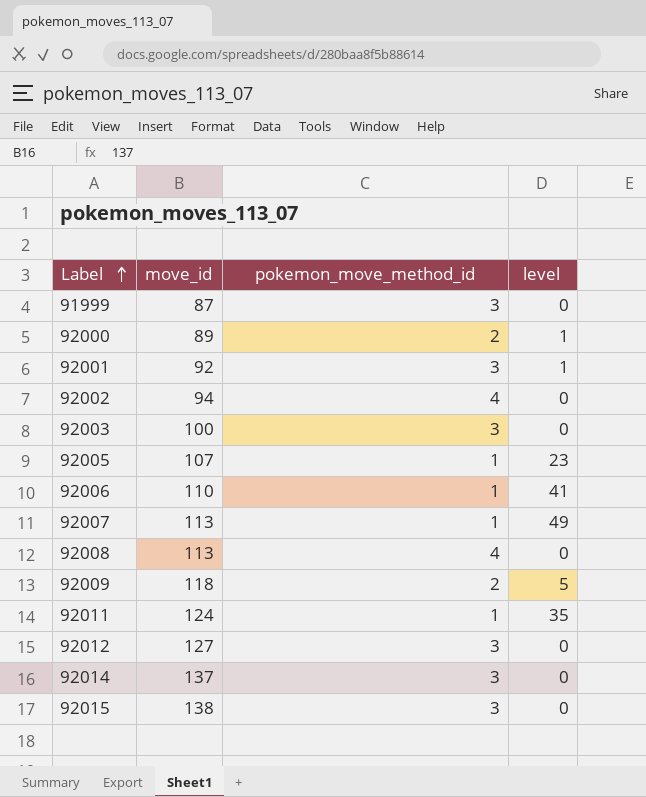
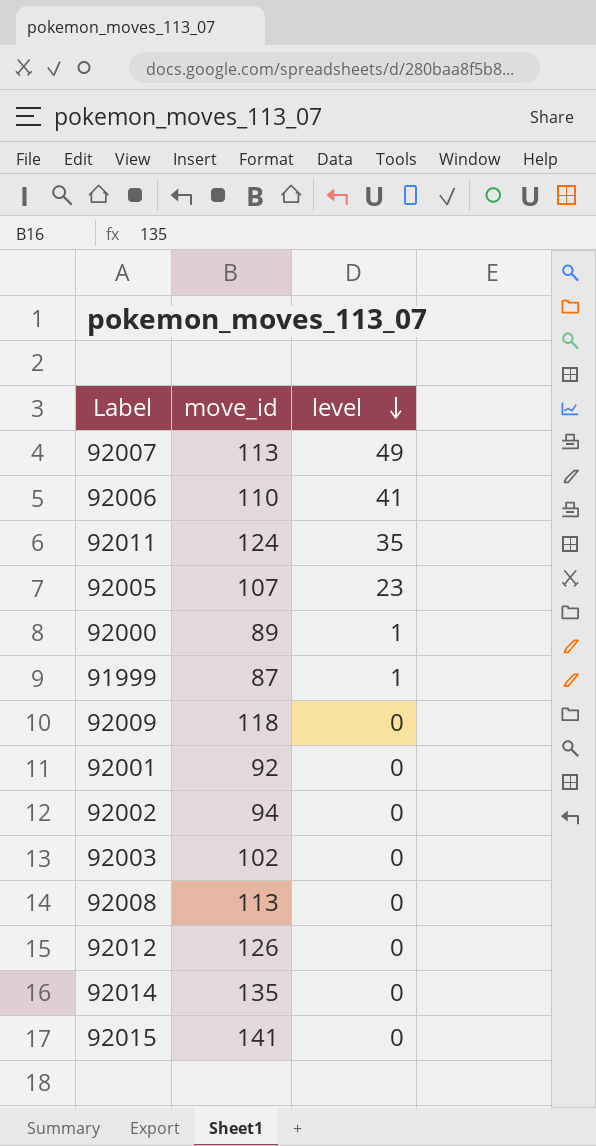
row order: Label ascending -> level descending
column pokemon_move_method_id | position: 3 -> none
91999 | level: 0 -> 1
92009 | level: 5 -> 0
92001 | level: 1 -> 0
92003 | move_id: 100 -> 102
92012 | move_id: 127 -> 126
92014 | move_id: 137 -> 135
92015 | move_id: 138 -> 141

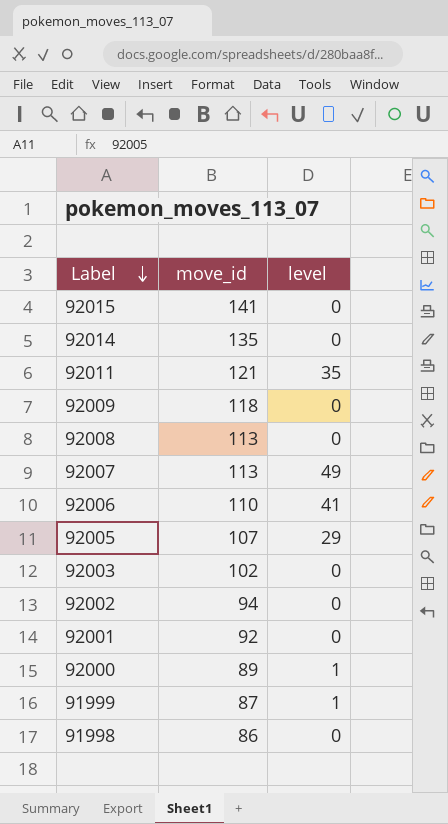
row order: level descending -> Label descending
row 92012: 126 | 0 -> none
92011 | move_id: 124 -> 121
92005 | level: 23 -> 29
row 91998: none -> 86 | 0

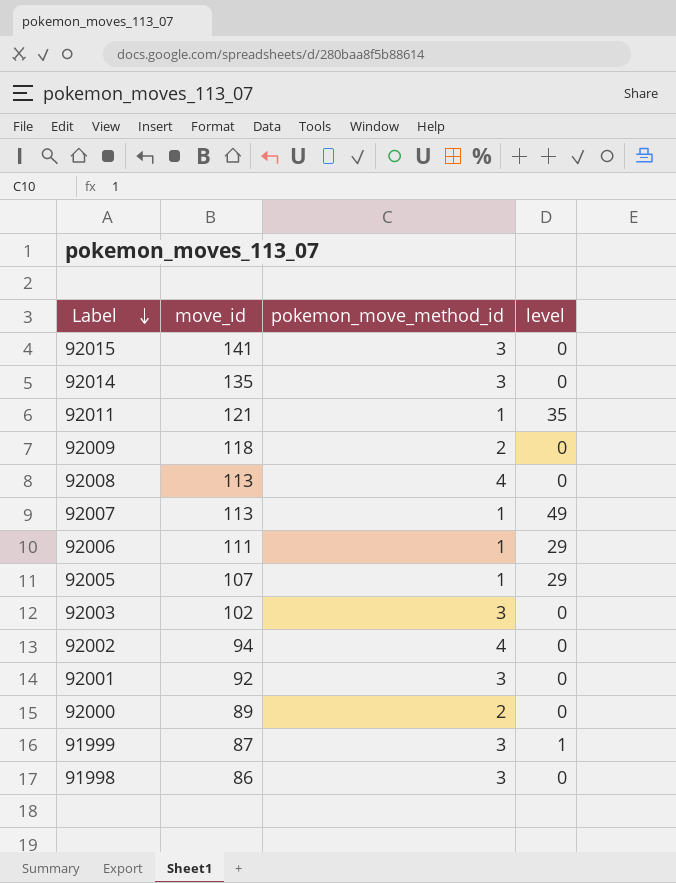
column pokemon_move_method_id | position: none -> 3
92006 | move_id: 110 -> 111
92006 | level: 41 -> 29
92000 | level: 1 -> 0

